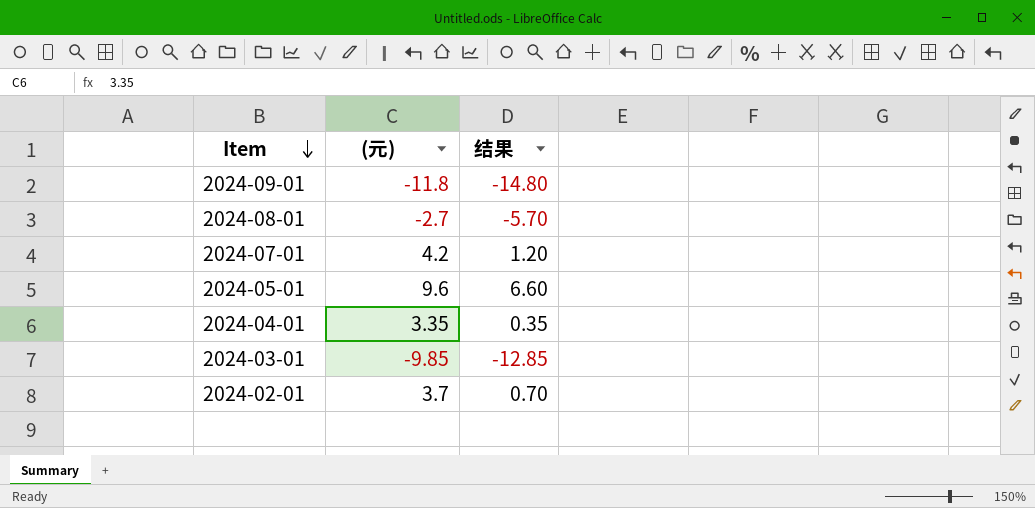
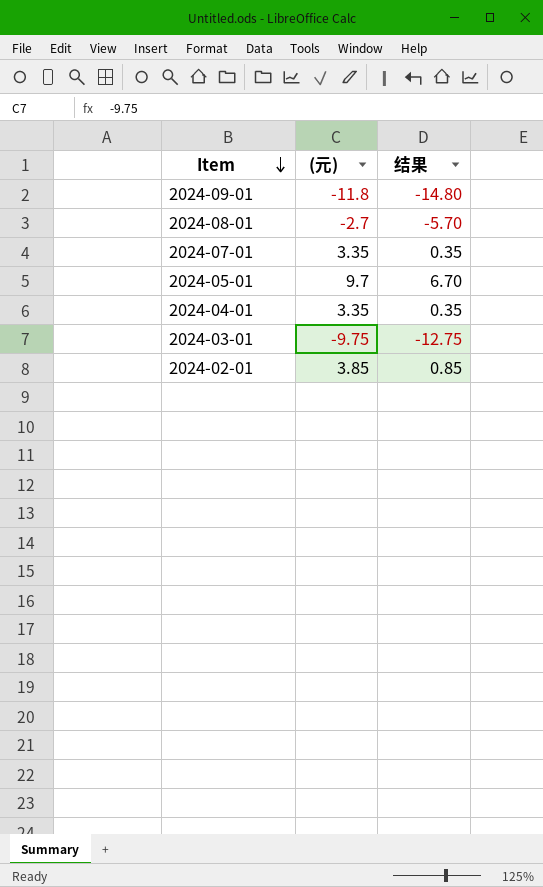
2024-07-01 | (元): 4.2 -> 3.35
2024-07-01 | 结果: 1.20 -> 0.35
2024-05-01 | (元): 9.6 -> 9.7
2024-05-01 | 结果: 6.60 -> 6.70
2024-03-01 | (元): -9.85 -> -9.75
2024-03-01 | 结果: -12.85 -> -12.75
2024-02-01 | (元): 3.7 -> 3.85
2024-02-01 | 结果: 0.70 -> 0.85

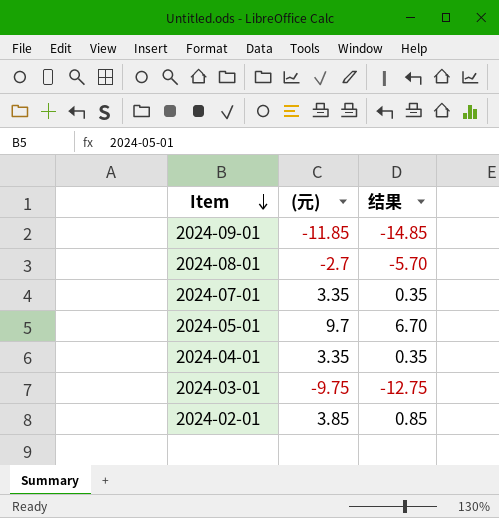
2024-09-01 | (元): -11.8 -> -11.85
2024-09-01 | 结果: -14.80 -> -14.85

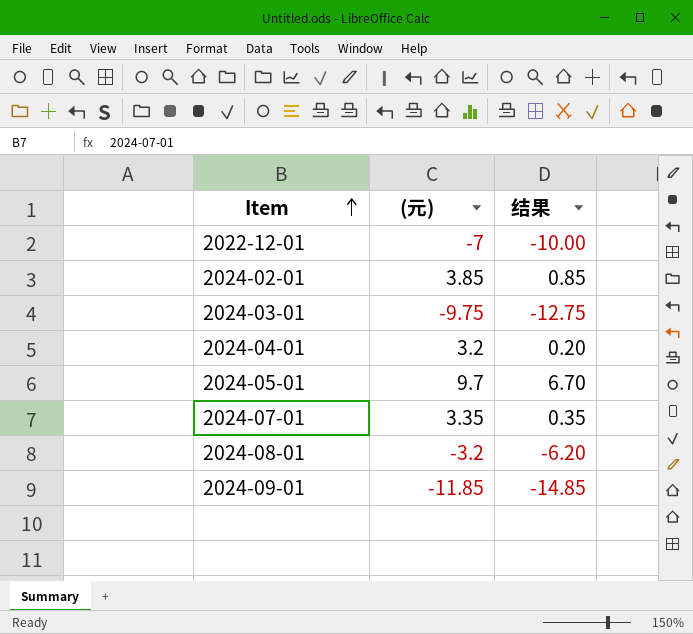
row order: Item descending -> Item ascending
row 2022-12-01: none -> -7 | -10.00
2024-04-01 | (元): 3.35 -> 3.2
2024-04-01 | 结果: 0.35 -> 0.20
2024-08-01 | (元): -2.7 -> -3.2
2024-08-01 | 结果: -5.70 -> -6.20

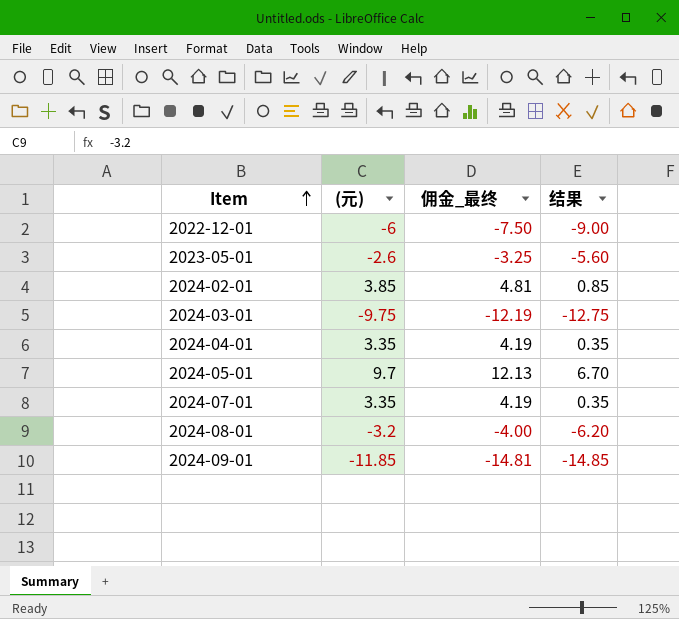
column 佣金_最终 | formula: none -> [(元)] * 1.25
2022-12-01 | (元): -7 -> -6
2022-12-01 | 结果: -10.00 -> -9.00
row 2023-05-01: none -> -2.6 | -3.25 | -5.60
2024-04-01 | (元): 3.2 -> 3.35
2024-04-01 | 结果: 0.20 -> 0.35

